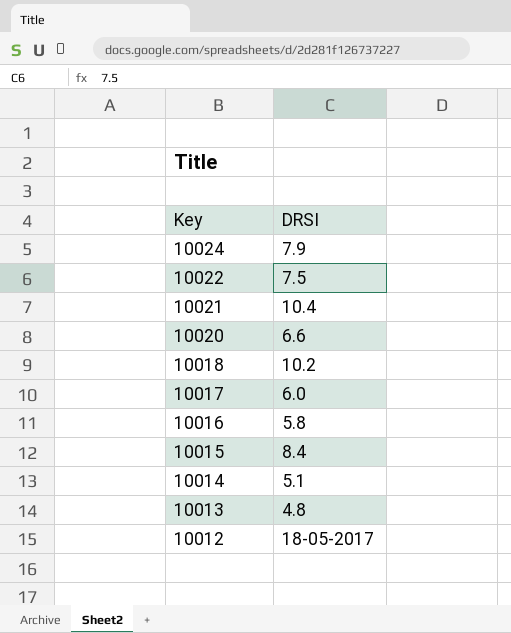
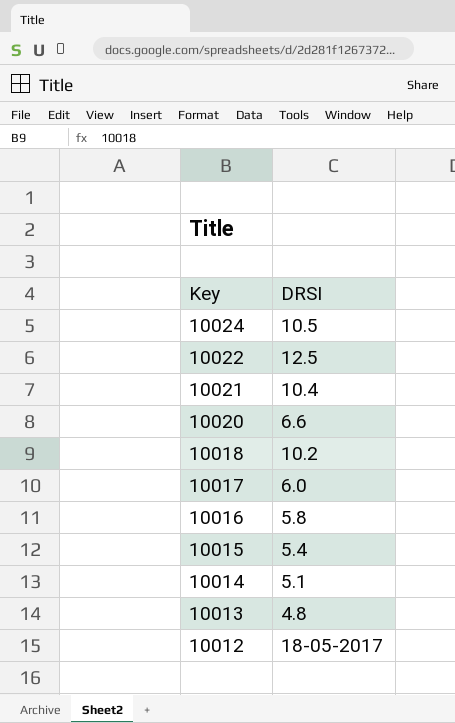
10024 | DRSI: 7.9 -> 10.5
10022 | DRSI: 7.5 -> 12.5
10015 | DRSI: 8.4 -> 5.4

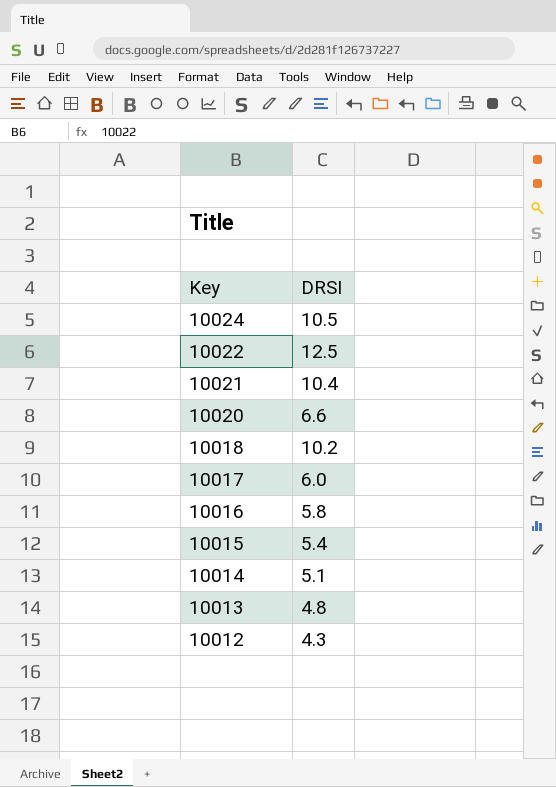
10012 | DRSI: 18-05-2017 -> 4.3

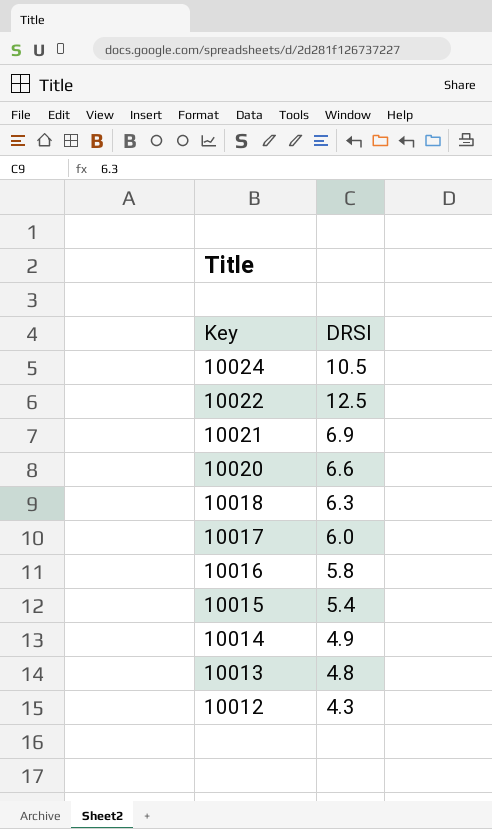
10021 | DRSI: 10.4 -> 6.9
10018 | DRSI: 10.2 -> 6.3
10014 | DRSI: 5.1 -> 4.9

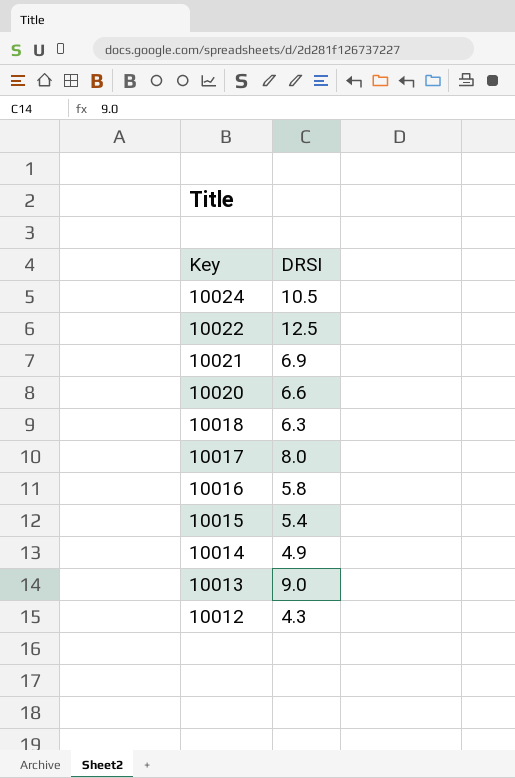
10017 | DRSI: 6.0 -> 8.0
10013 | DRSI: 4.8 -> 9.0

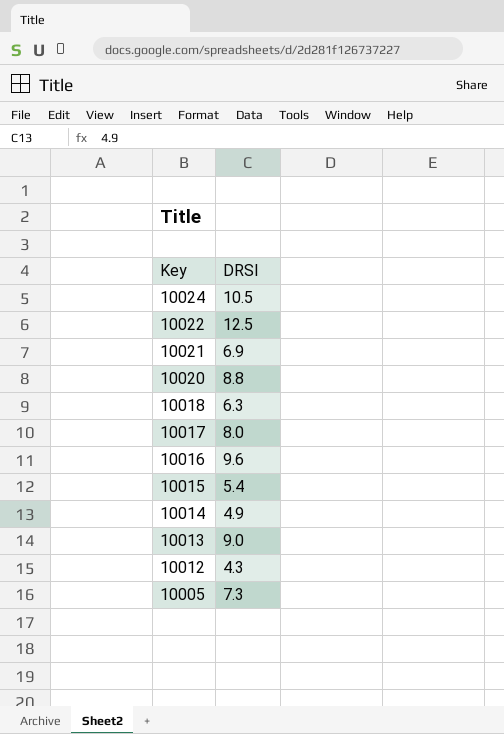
10020 | DRSI: 6.6 -> 8.8
10016 | DRSI: 5.8 -> 9.6
row 10005: none -> 7.3

